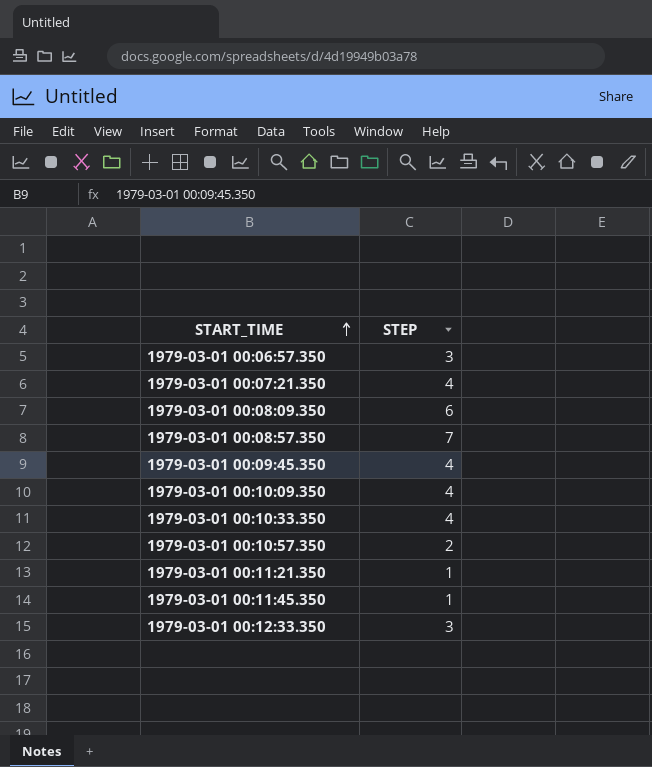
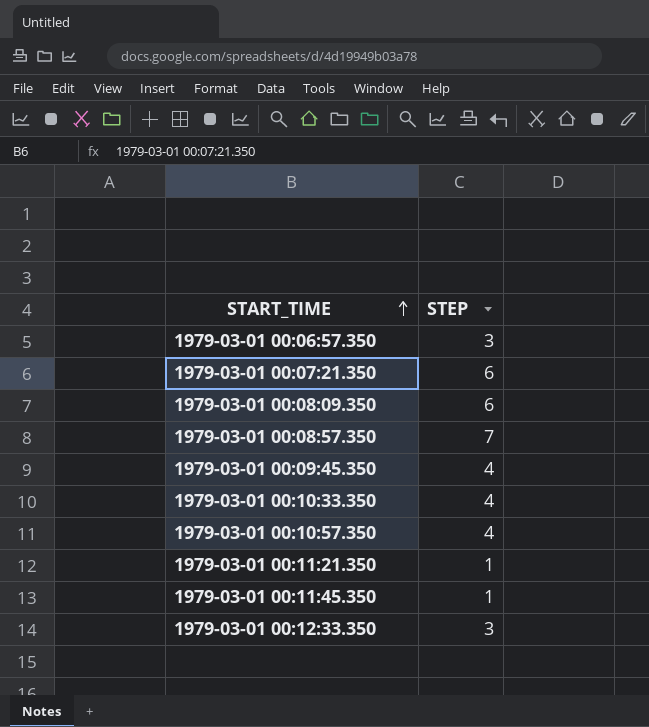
row 1979-03-01 00:10:09.350: 4 -> none
1979-03-01 00:07:21.350 | STEP: 4 -> 6
1979-03-01 00:10:57.350 | STEP: 2 -> 4

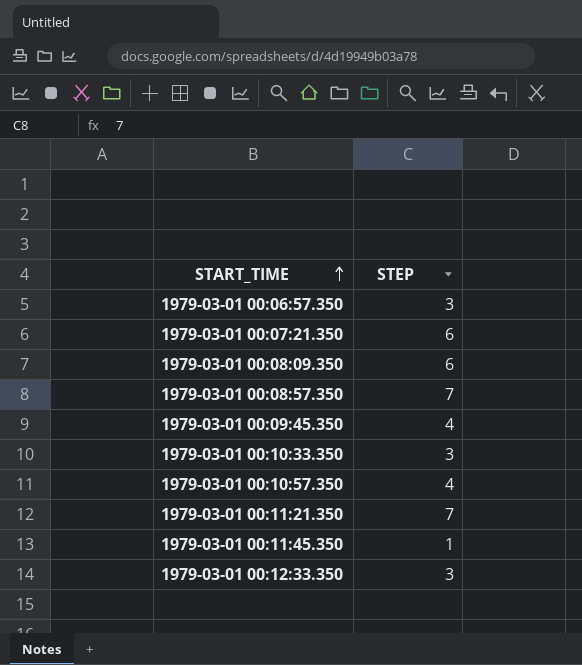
1979-03-01 00:10:33.350 | STEP: 4 -> 3
1979-03-01 00:11:21.350 | STEP: 1 -> 7

